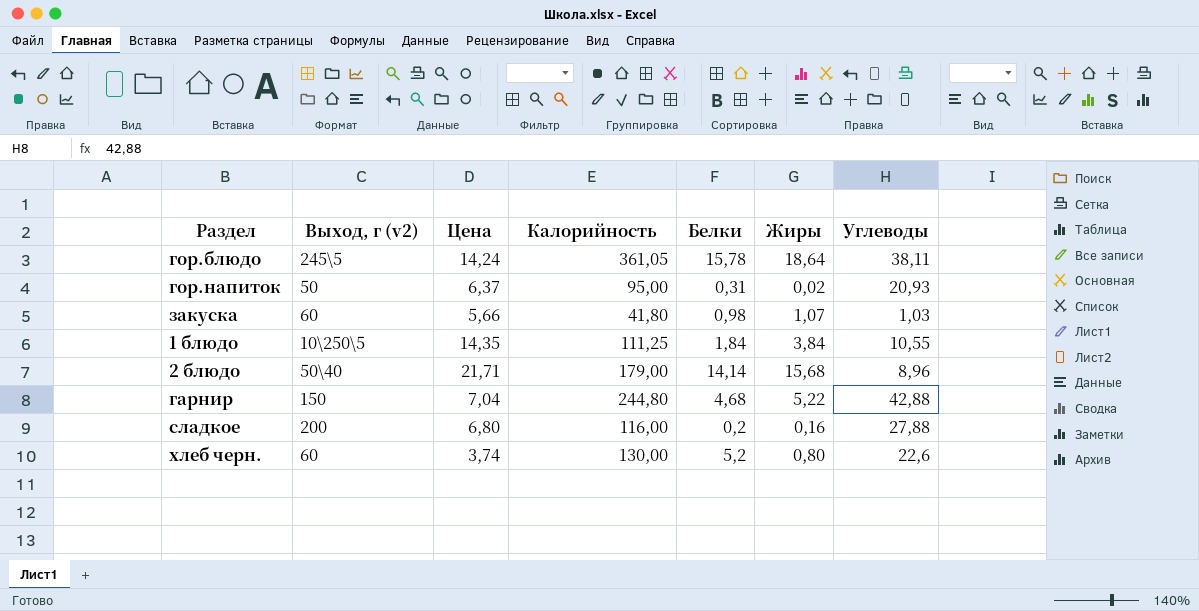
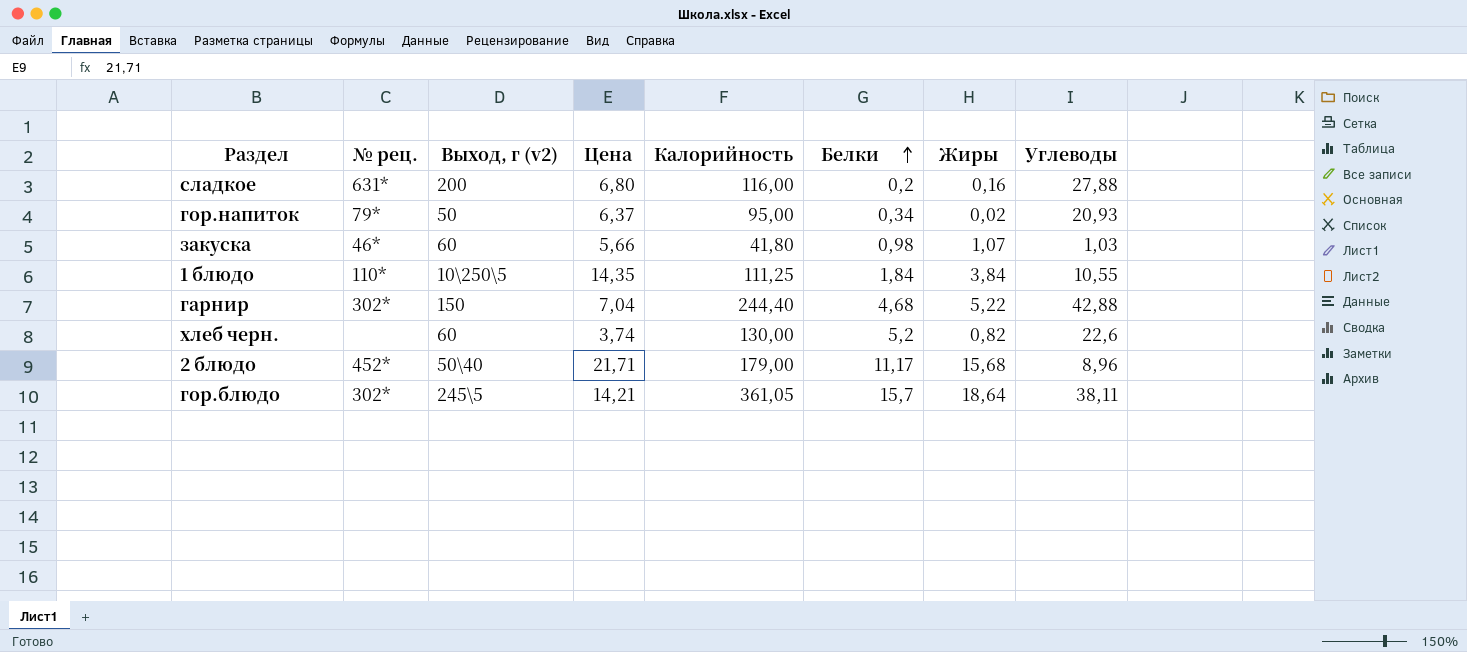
row order: none -> Белки ascending
column № рец. | position: none -> 2
гор.напиток | Белки: 0,31 -> 0,34
гарнир | Калорийность: 244,80 -> 244,40
хлеб черн. | Жиры: 0,80 -> 0,82
2 блюдо | Белки: 14,14 -> 11,17
гор.блюдо | Цена: 14,24 -> 14,21
гор.блюдо | Белки: 15,78 -> 15,7

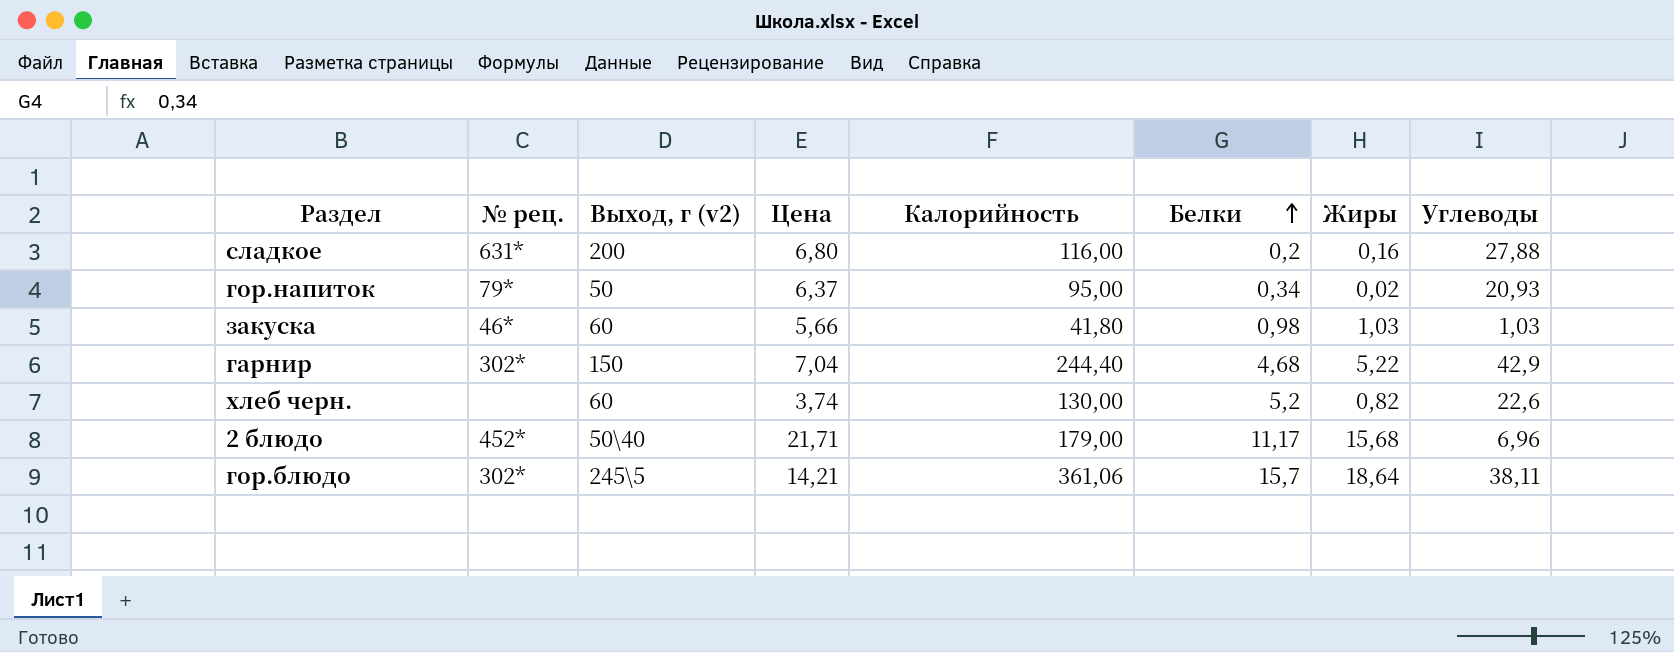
row 1 блюдо: 110* | 10\250\5 | 14,35 | 111,25 | 1,84 | 3,84 | 10,55 -> none
закуска | Жиры: 1,07 -> 1,03
гарнир | Углеводы: 42,88 -> 42,9
2 блюдо | Углеводы: 8,96 -> 6,96
гор.блюдо | Калорийность: 361,05 -> 361,06

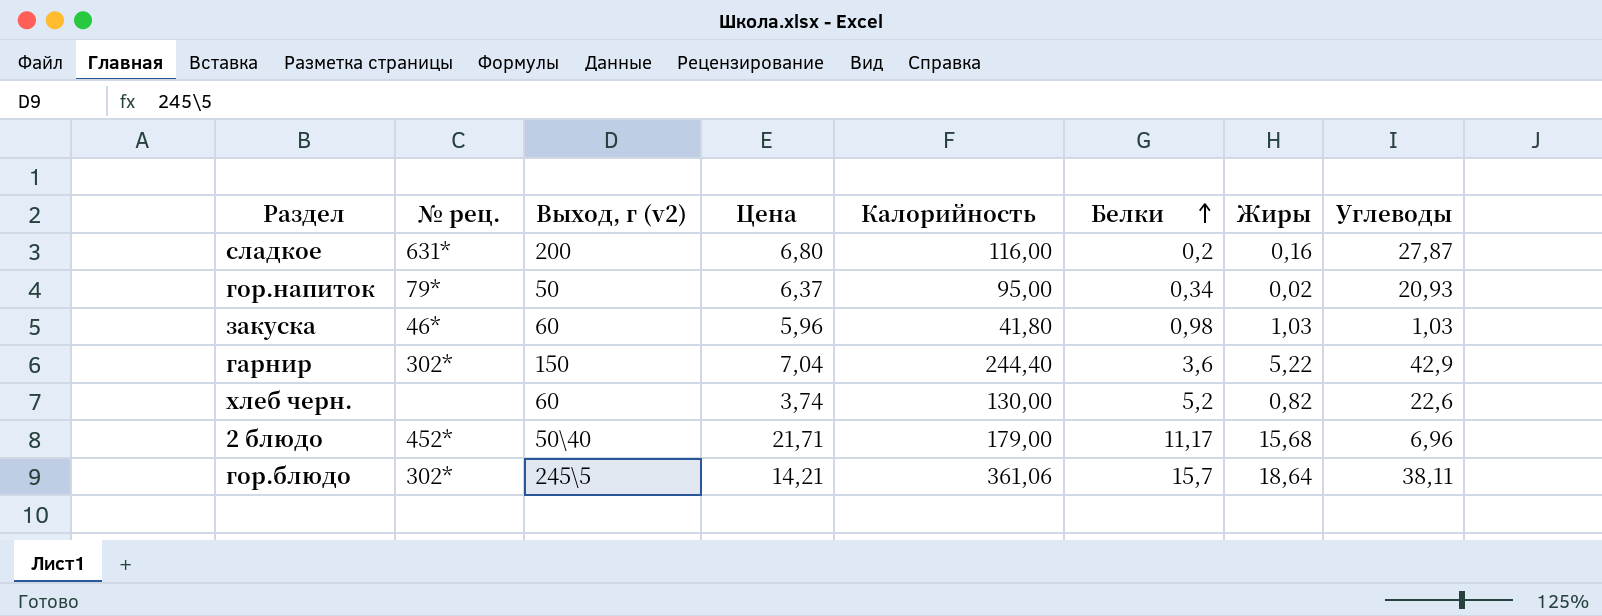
сладкое | Углеводы: 27,88 -> 27,87
закуска | Цена: 5,66 -> 5,96
гарнир | Белки: 4,68 -> 3,6

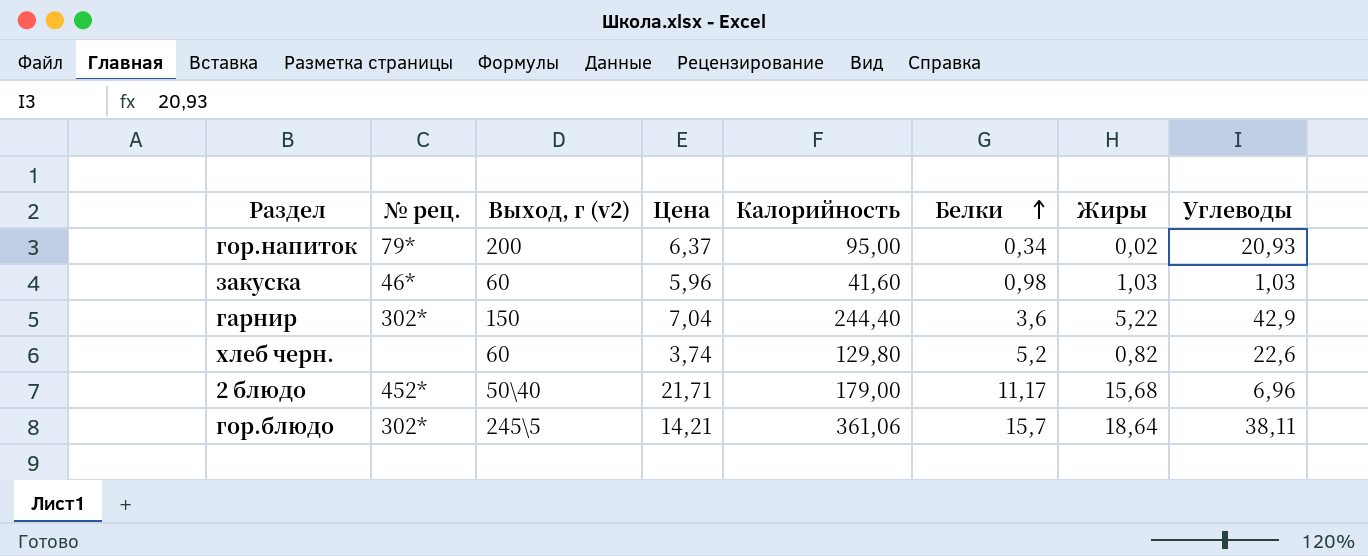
row сладкое: 631* | 200 | 6,80 | 116,00 | 0,2 | 0,16 | 27,87 -> none
гор.напиток | Выход, г (v2): 50 -> 200
закуска | Калорийность: 41,80 -> 41,60
хлеб черн. | Калорийность: 130,00 -> 129,80

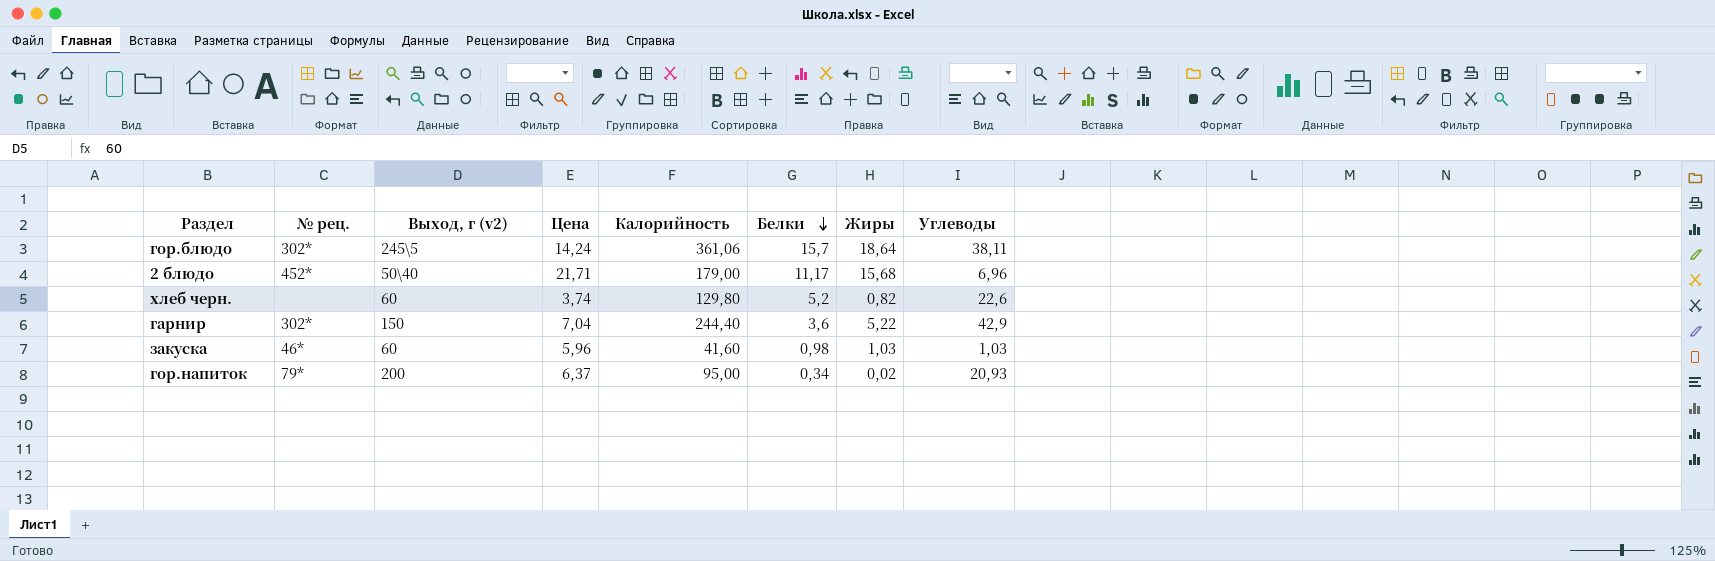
row order: Белки ascending -> Белки descending
гор.блюдо | Цена: 14,21 -> 14,24

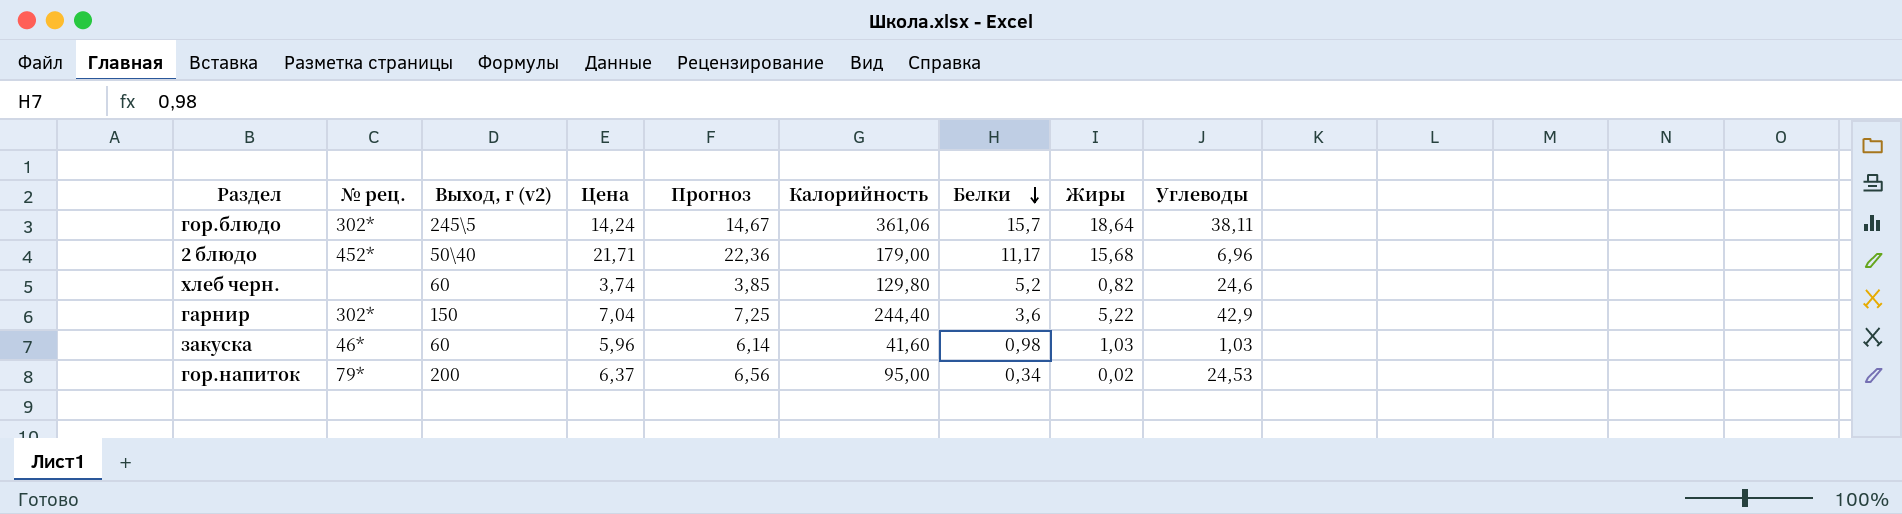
column Прогноз | formula: none -> [Цена] * 1,03
хлеб черн. | Углеводы: 22,6 -> 24,6
гор.напиток | Углеводы: 20,93 -> 24,53

